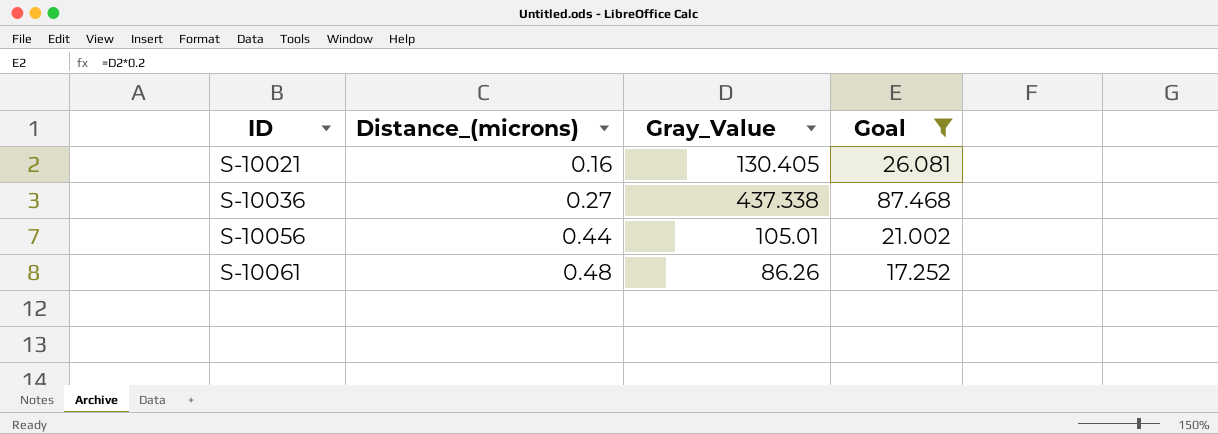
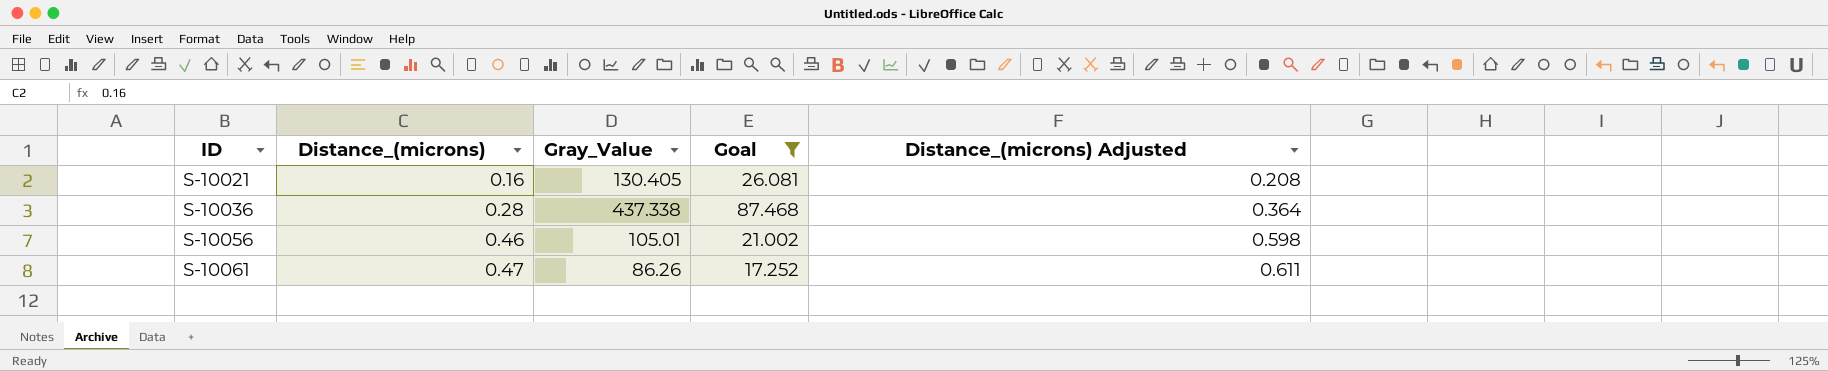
column Distance_(microns) Adjusted | formula: none -> [Distance_(microns)] * 1.3
S-10036 | Distance_(microns): 0.27 -> 0.28
S-10056 | Distance_(microns): 0.44 -> 0.46
S-10061 | Distance_(microns): 0.48 -> 0.47

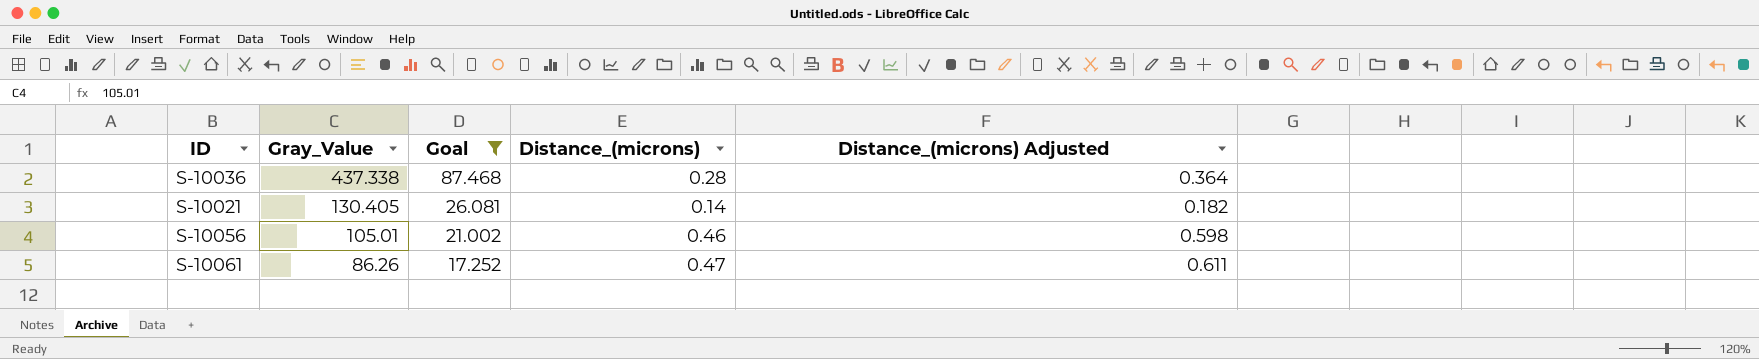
row order: ID ascending -> Gray_Value descending
column Distance_(microns) | position: 2 -> 4
S-10021 | Distance_(microns): 0.16 -> 0.14
S-10021 | Distance_(microns) Adjusted: 0.208 -> 0.182

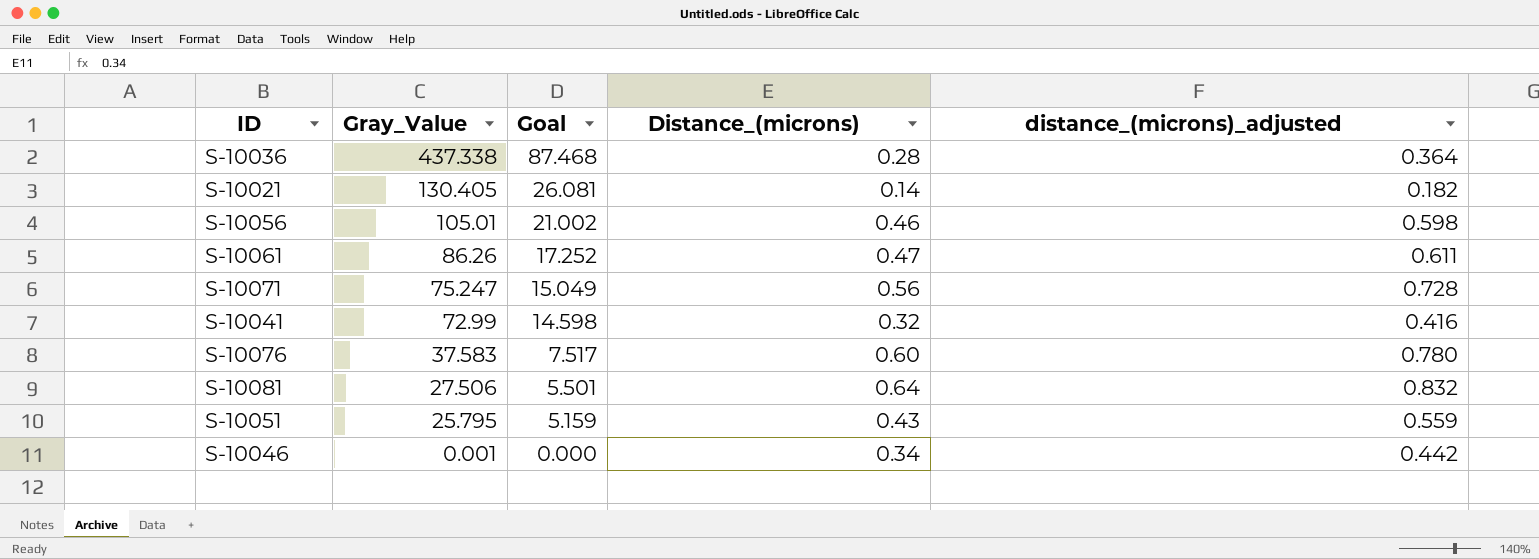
filter: Goal >= 17.252 -> none
column name: Distance_(microns) Adjusted -> distance_(microns)_adjusted

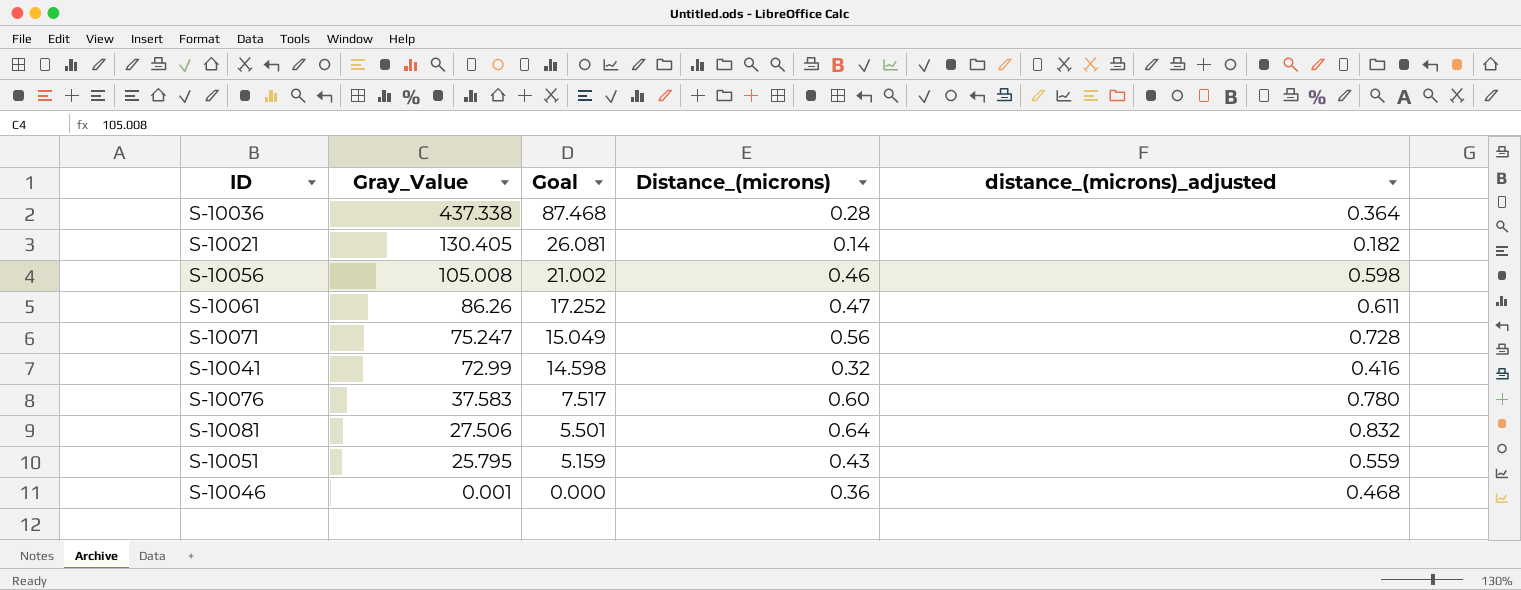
S-10056 | Gray_Value: 105.01 -> 105.008
S-10046 | Distance_(microns): 0.34 -> 0.36
S-10046 | distance_(microns)_adjusted: 0.442 -> 0.468

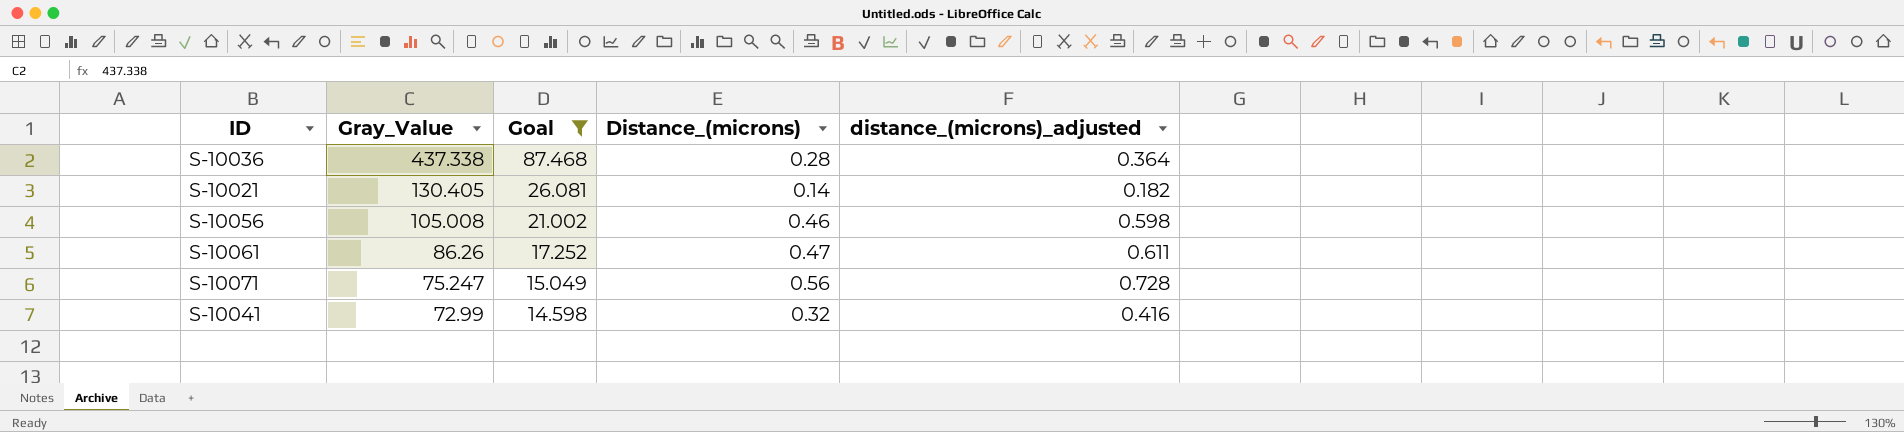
filter: none -> Goal >= 14.598

